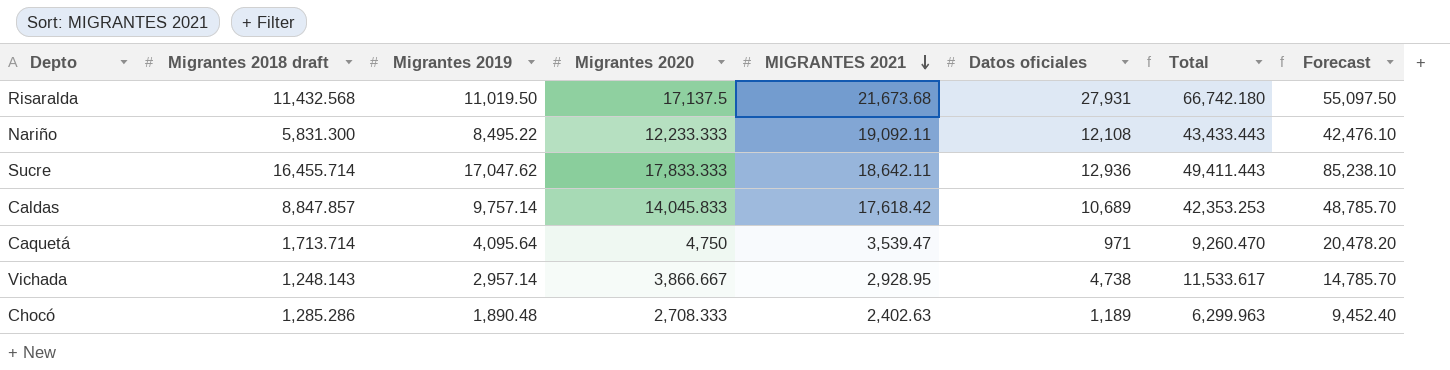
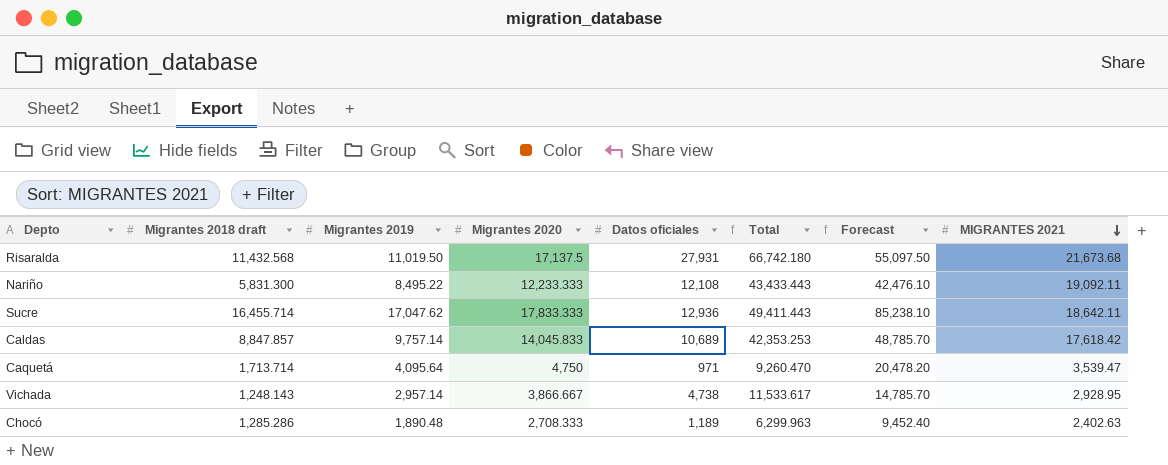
column MIGRANTES 2021 | position: 5 -> 8

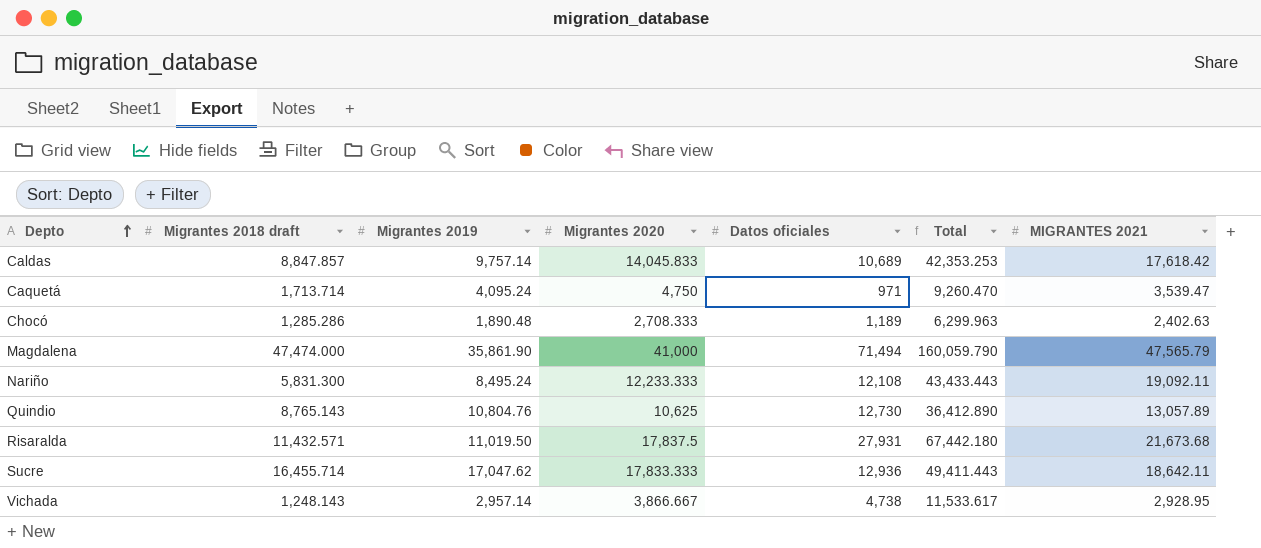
row order: MIGRANTES 2021 descending -> Depto ascending
column Forecast | formula: [Migrantes 2019] * 5 -> none
Caquetá | Migrantes 2019: 4,095.64 -> 4,095.24
row Magdalena: none -> 47,474.000 | 35,861.90 | 41,000 | 71,494 | 160,059.790 | 47,565.79
Nariño | Migrantes 2019: 8,495.22 -> 8,495.24
row Quindio: none -> 8,765.143 | 10,804.76 | 10,625 | 12,730 | 36,412.890 | 13,057.89
Risaralda | Migrantes 2018 draft: 11,432.568 -> 11,432.571
Risaralda | Migrantes 2020: 17,137.5 -> 17,837.5
Risaralda | Total: 66,742.180 -> 67,442.180

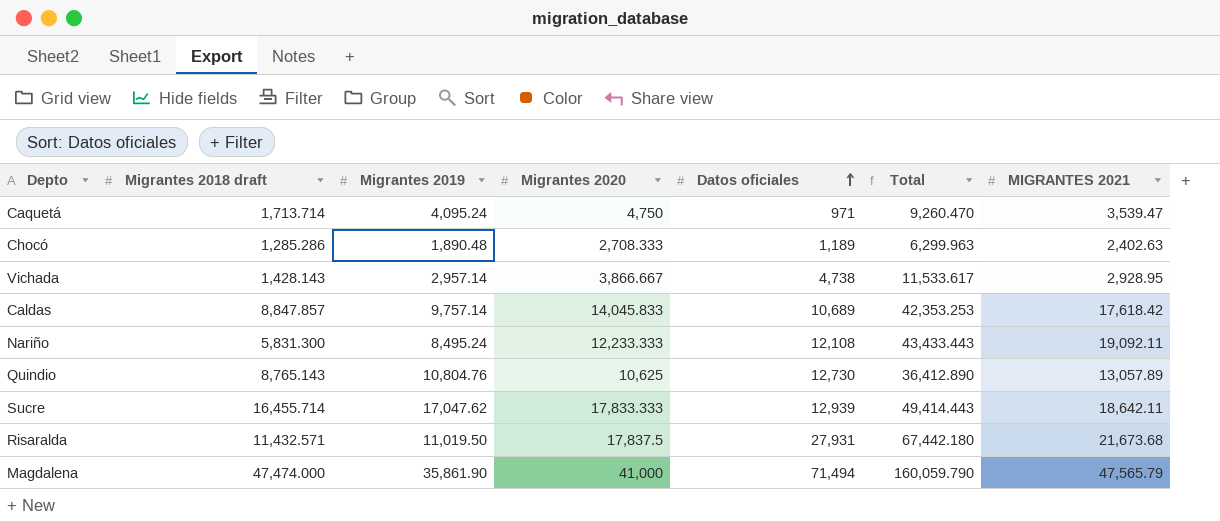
row order: Depto ascending -> Datos oficiales ascending
Vichada | Migrantes 2018 draft: 1,248.143 -> 1,428.143
Sucre | Datos oficiales: 12,936 -> 12,939
Sucre | Total: 49,411.443 -> 49,414.443

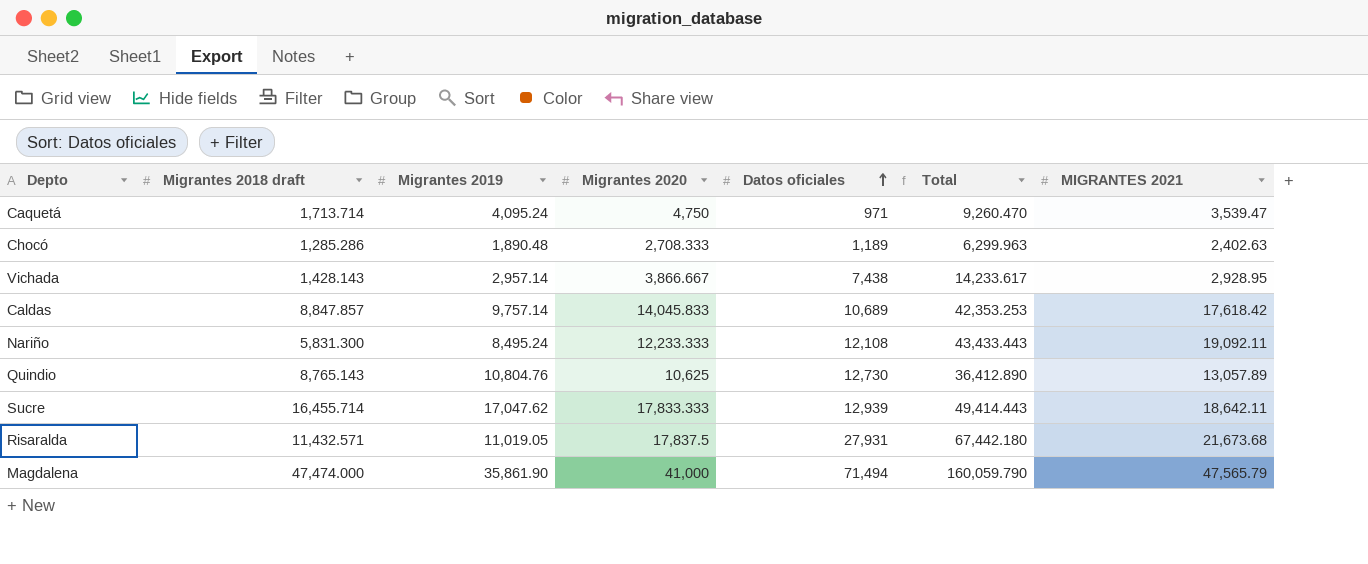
Vichada | Datos oficiales: 4,738 -> 7,438
Vichada | Total: 11,533.617 -> 14,233.617
Risaralda | Migrantes 2019: 11,019.50 -> 11,019.05

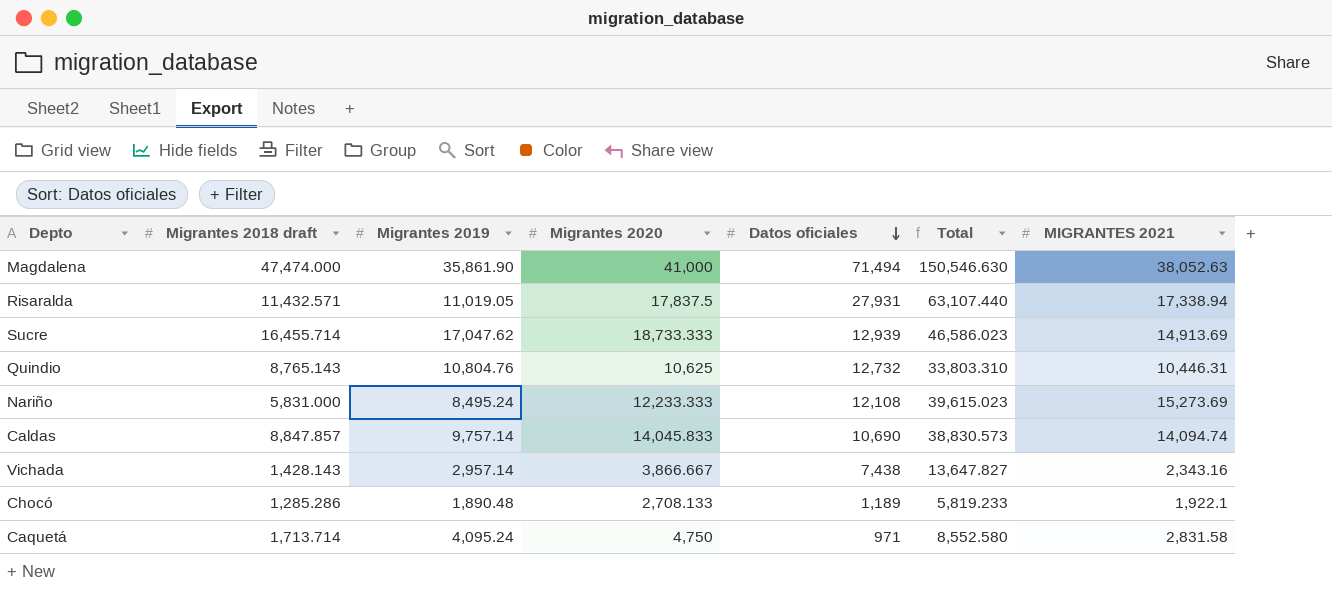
row order: Datos oficiales ascending -> Datos oficiales descending
Magdalena | Total: 160,059.790 -> 150,546.630
Magdalena | MIGRANTES 2021: 47,565.79 -> 38,052.63
Risaralda | Total: 67,442.180 -> 63,107.440
Risaralda | MIGRANTES 2021: 21,673.68 -> 17,338.94
Sucre | Migrantes 2020: 17,833.333 -> 18,733.333
Sucre | Total: 49,414.443 -> 46,586.023
Sucre | MIGRANTES 2021: 18,642.11 -> 14,913.69
Quindio | Datos oficiales: 12,730 -> 12,732
Quindio | Total: 36,412.890 -> 33,803.310
Quindio | MIGRANTES 2021: 13,057.89 -> 10,446.31
Nariño | Migrantes 2018 draft: 5,831.300 -> 5,831.000
Nariño | Total: 43,433.443 -> 39,615.023
Nariño | MIGRANTES 2021: 19,092.11 -> 15,273.69
Caldas | Datos oficiales: 10,689 -> 10,690
Caldas | Total: 42,353.253 -> 38,830.573
Caldas | MIGRANTES 2021: 17,618.42 -> 14,094.74
Vichada | Total: 14,233.617 -> 13,647.827
Vichada | MIGRANTES 2021: 2,928.95 -> 2,343.16
Chocó | Migrantes 2020: 2,708.333 -> 2,708.133
Chocó | Total: 6,299.963 -> 5,819.233
Chocó | MIGRANTES 2021: 2,402.63 -> 1,922.1
Caquetá | Total: 9,260.470 -> 8,552.580
Caquetá | MIGRANTES 2021: 3,539.47 -> 2,831.58

